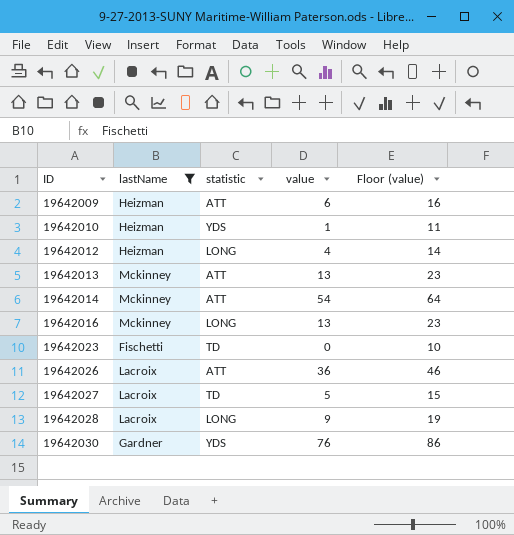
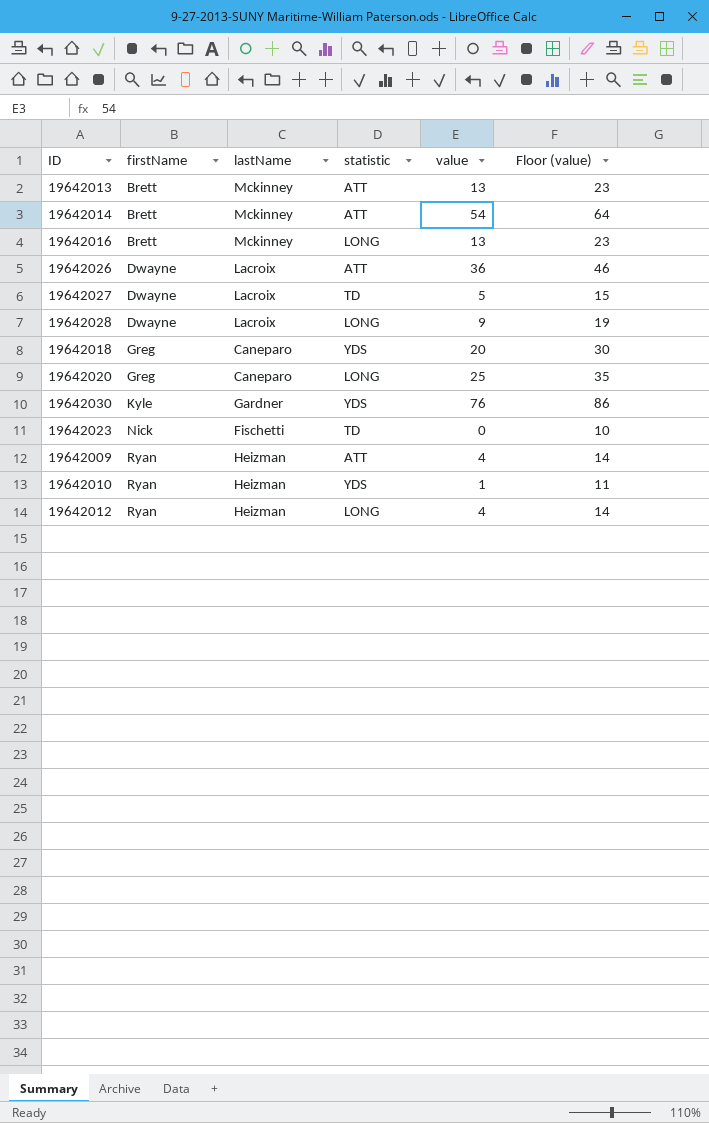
filter: lastName != Caneparo -> none
row order: ID ascending -> firstName ascending
column firstName | position: none -> 2
19642009 | value: 6 -> 4
19642009 | Floor (value): 16 -> 14

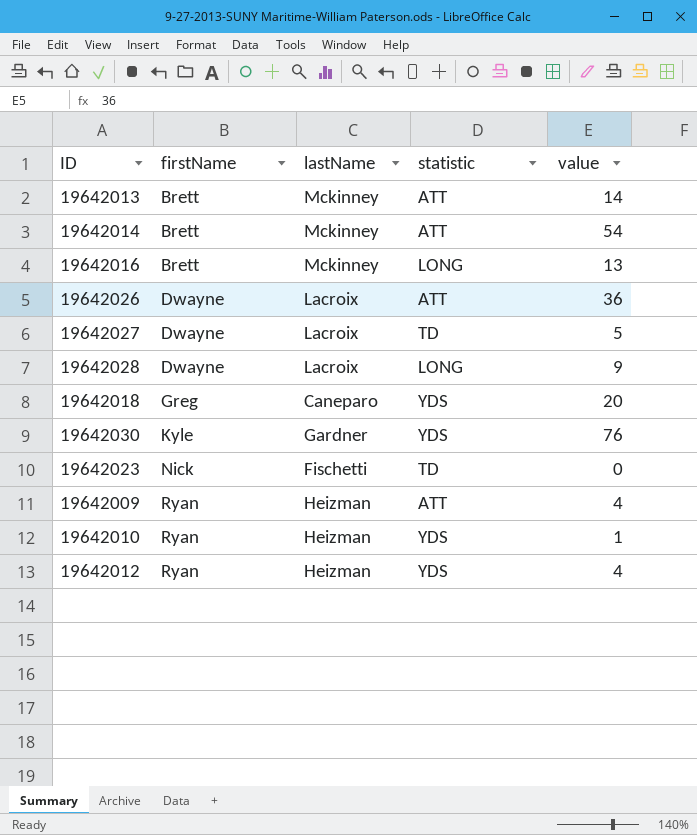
column Floor (value) | formula: [value] + 10 -> none
row 19642020: Greg | Caneparo | LONG | 25 | 35 -> none
19642013 | value: 13 -> 14
19642012 | statistic: LONG -> YDS

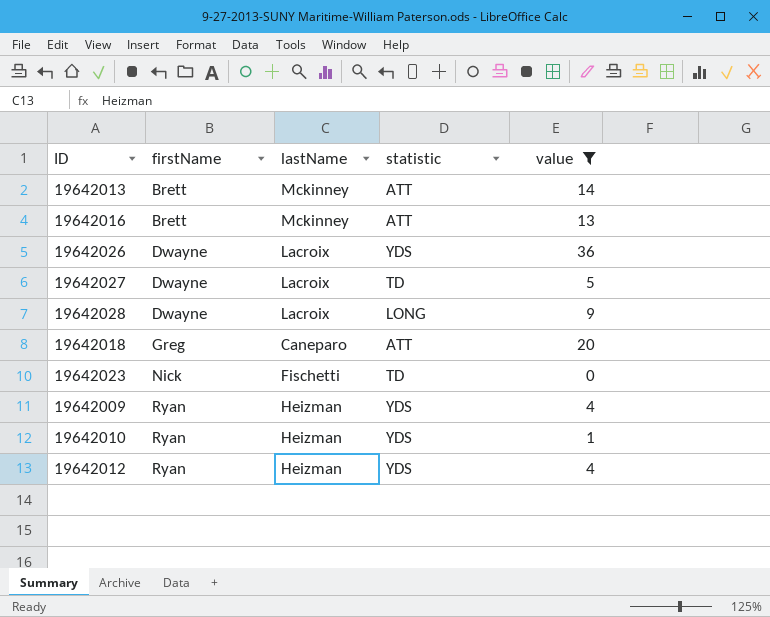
filter: none -> value <= 36
19642016 | statistic: LONG -> ATT
19642026 | statistic: ATT -> YDS
19642018 | statistic: YDS -> ATT
19642009 | statistic: ATT -> YDS

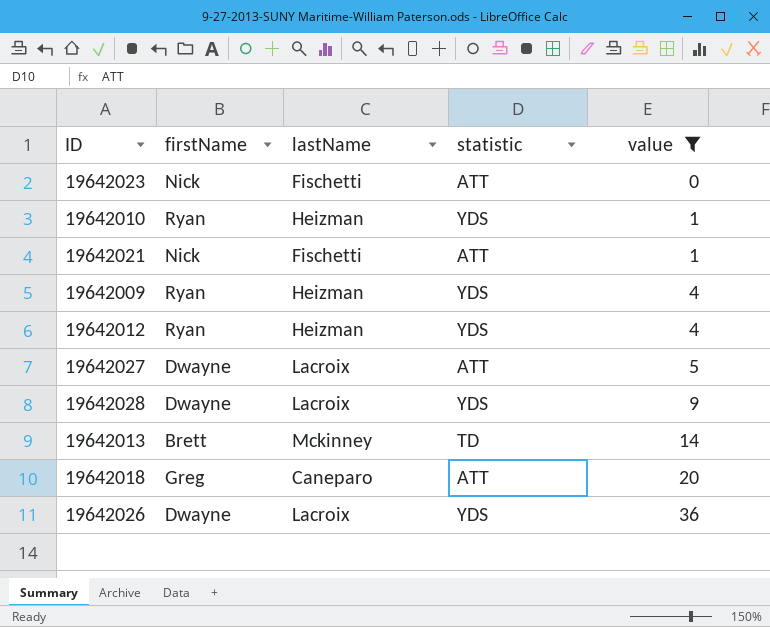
row order: firstName ascending -> value ascending
row 19642016: Brett | Mckinney | ATT | 13 -> none
19642023 | statistic: TD -> ATT
row 19642021: none -> Nick | Fischetti | ATT | 1
19642027 | statistic: TD -> ATT
19642028 | statistic: LONG -> YDS
19642013 | statistic: ATT -> TD

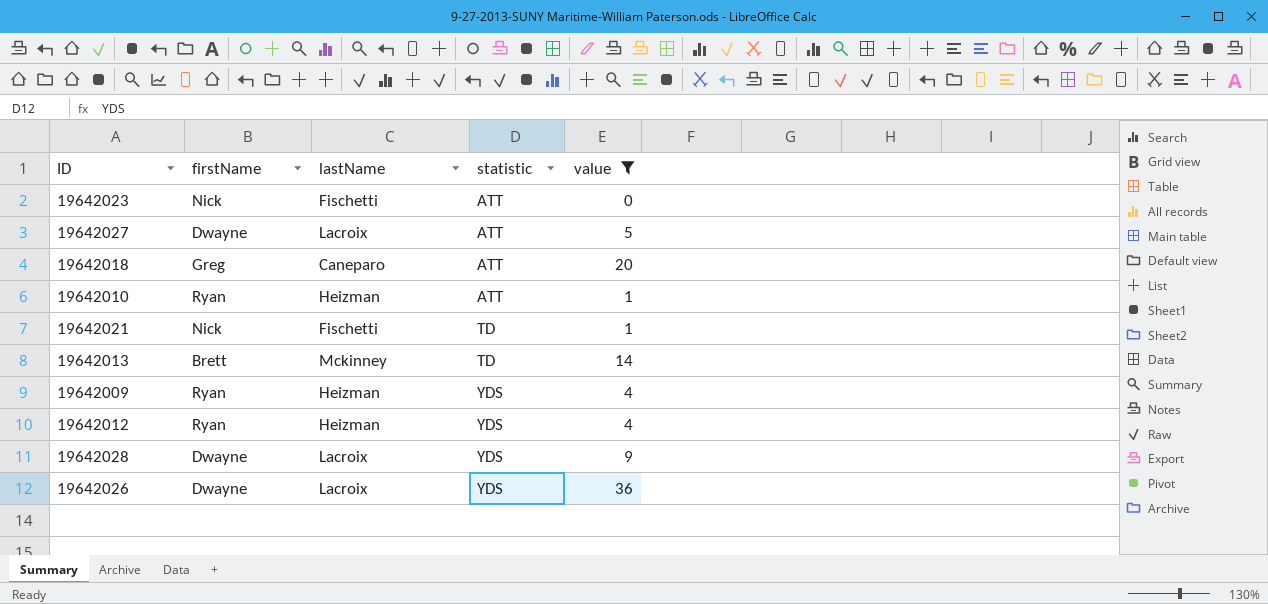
row order: value ascending -> statistic ascending
19642010 | statistic: YDS -> ATT
19642021 | statistic: ATT -> TD

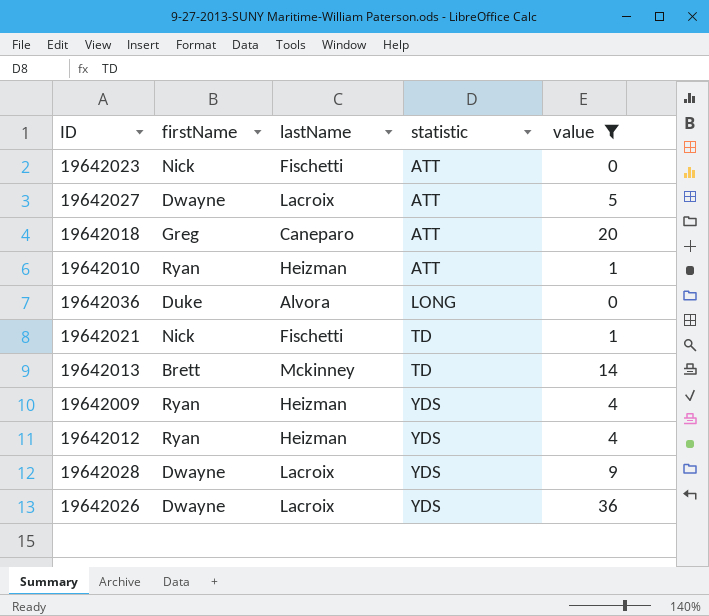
row 19642036: none -> Duke | Alvora | LONG | 0

